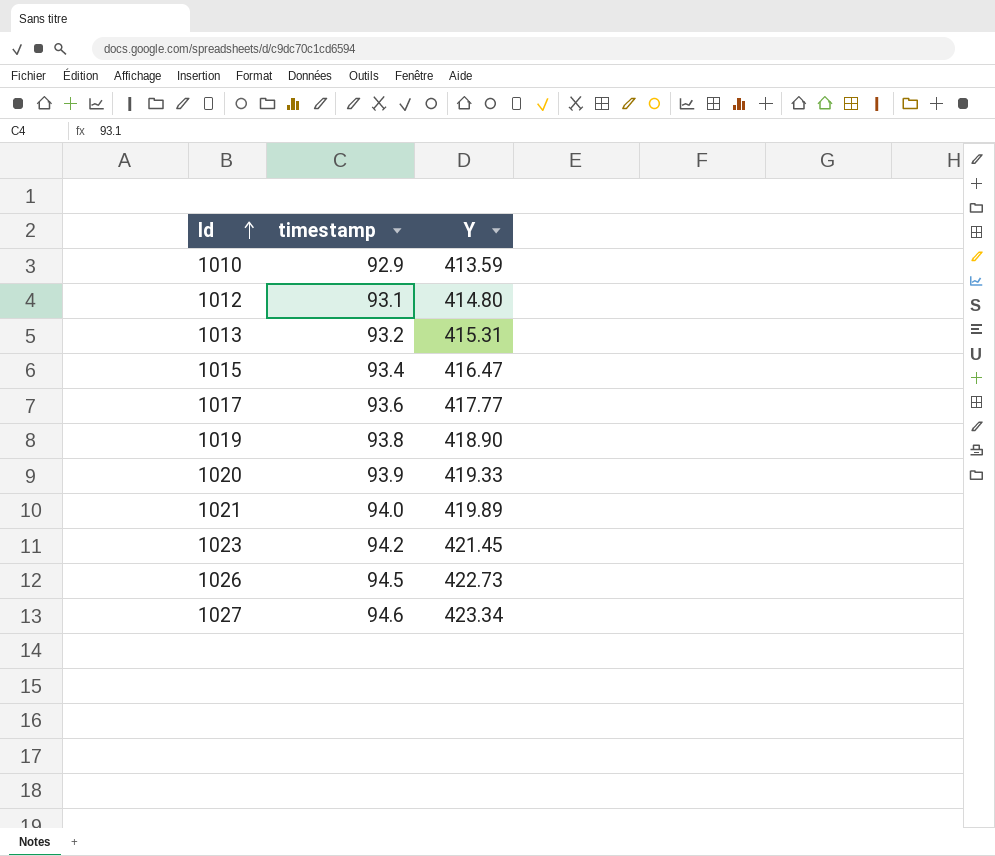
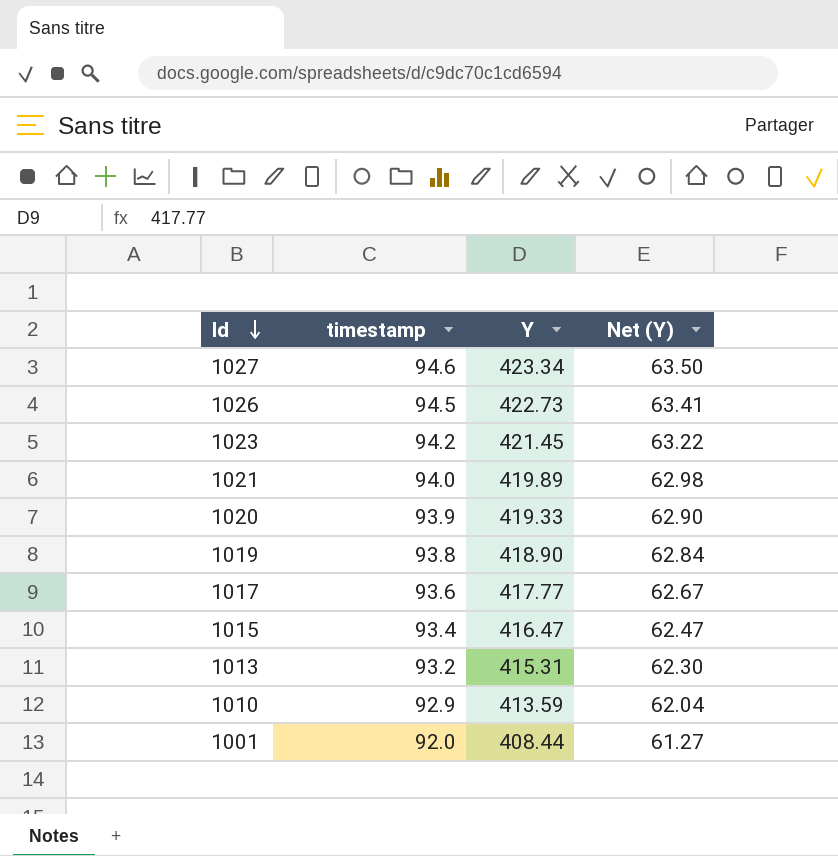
row order: Id ascending -> Id descending
column Net (Y) | formula: none -> [Y] * 0.15
row 1012: 93.1 | 414.80 -> none
row 1001: none -> 92.0 | 408.44 | 61.27

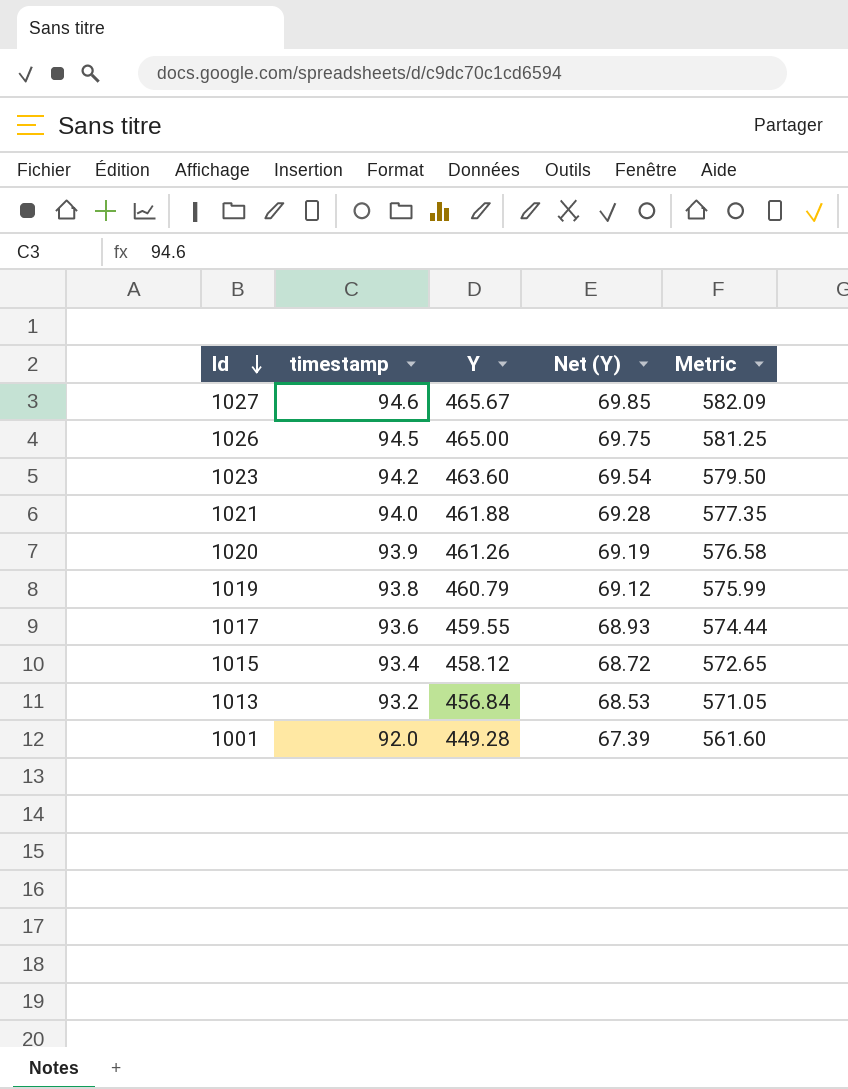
column Metric | formula: none -> [Y] * 1.25
row 1010: 92.9 | 413.59 | 62.04 -> none
1027 | Y: 423.34 -> 465.67
1027 | Net (Y): 63.50 -> 69.85
1026 | Y: 422.73 -> 465.00
1026 | Net (Y): 63.41 -> 69.75
1023 | Y: 421.45 -> 463.60
1023 | Net (Y): 63.22 -> 69.54
1021 | Y: 419.89 -> 461.88
1021 | Net (Y): 62.98 -> 69.28
1020 | Y: 419.33 -> 461.26
1020 | Net (Y): 62.90 -> 69.19
1019 | Y: 418.90 -> 460.79
1019 | Net (Y): 62.84 -> 69.12
1017 | Y: 417.77 -> 459.55
1017 | Net (Y): 62.67 -> 68.93
1015 | Y: 416.47 -> 458.12
1015 | Net (Y): 62.47 -> 68.72
1013 | Y: 415.31 -> 456.84
1013 | Net (Y): 62.30 -> 68.53
1001 | Y: 408.44 -> 449.28
1001 | Net (Y): 61.27 -> 67.39

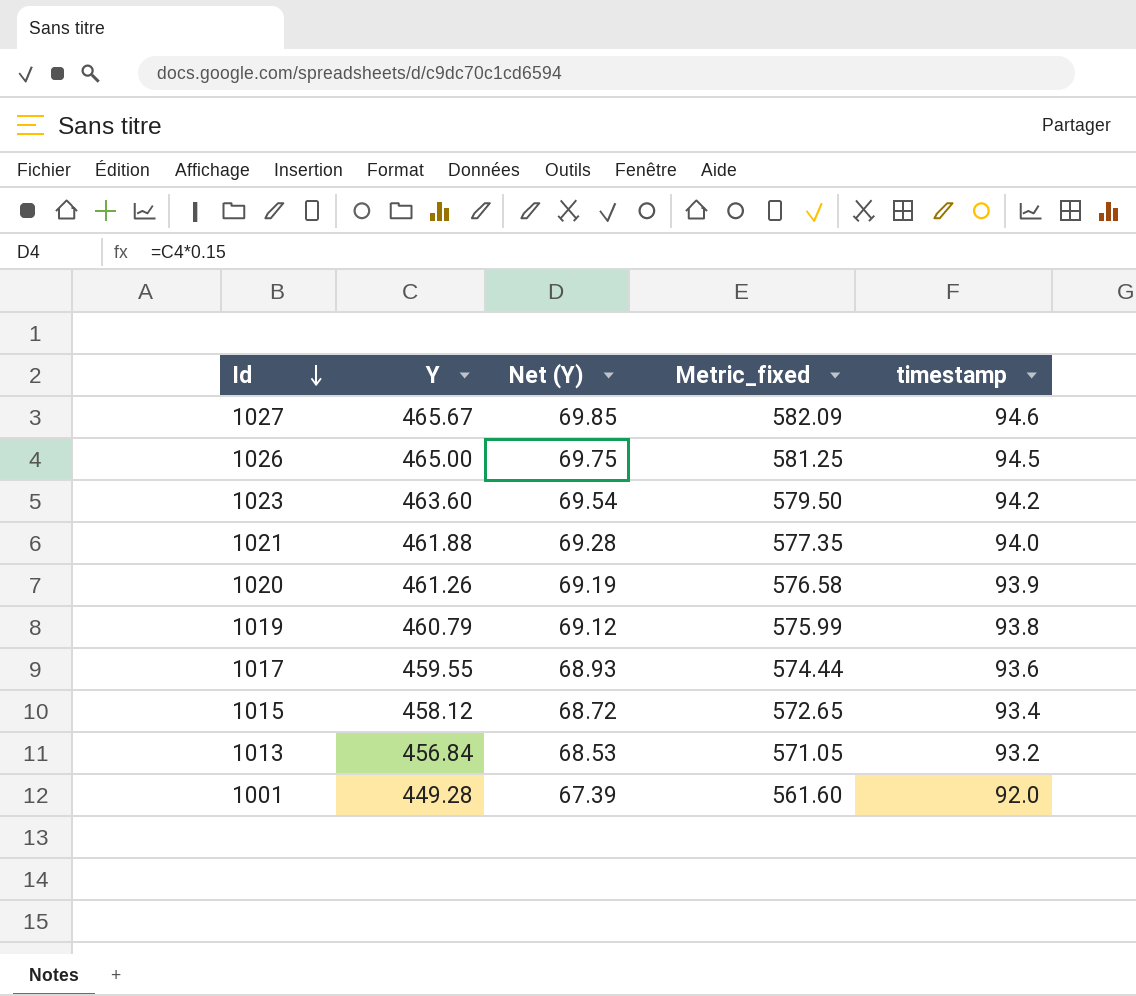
column name: Metric -> Metric_fixed
column timestamp | position: 2 -> 5

